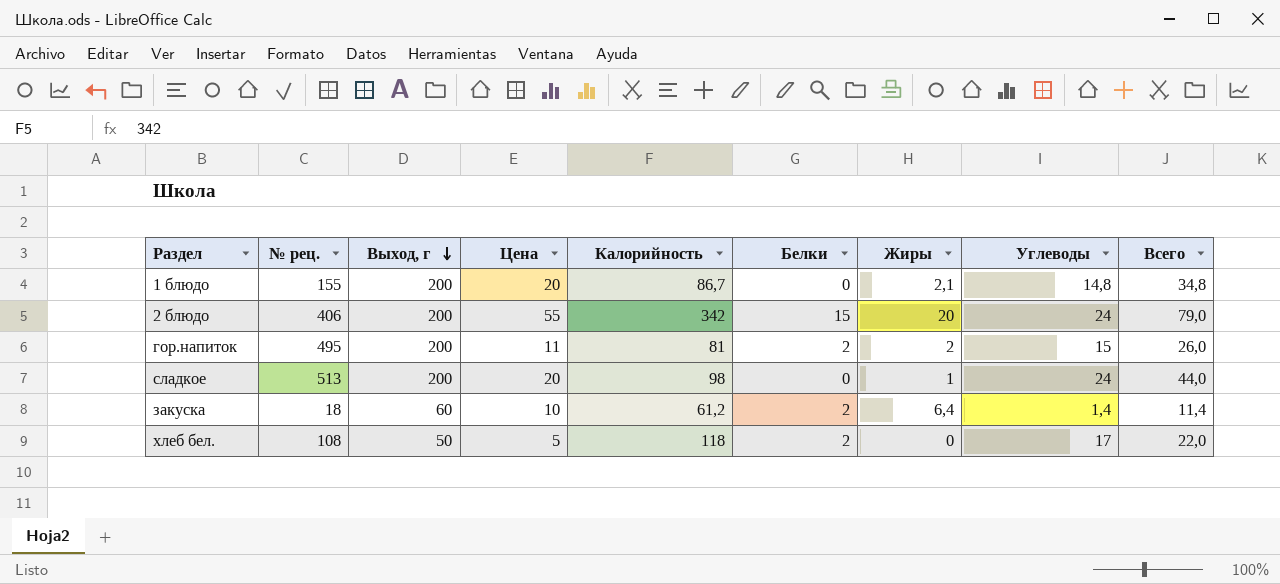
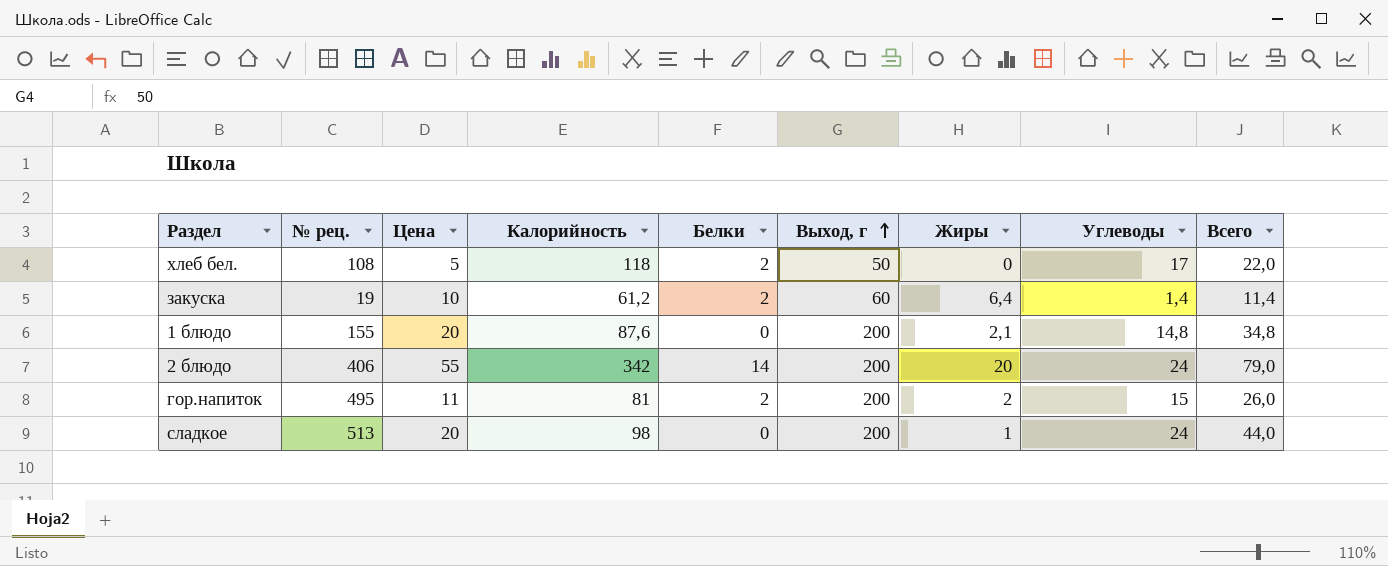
row order: Выход, г descending -> Выход, г ascending
column Выход, г | position: 3 -> 6
закуска | № рец.: 18 -> 19
1 блюдо | Калорийность: 86,7 -> 87,6
2 блюдо | Белки: 15 -> 14

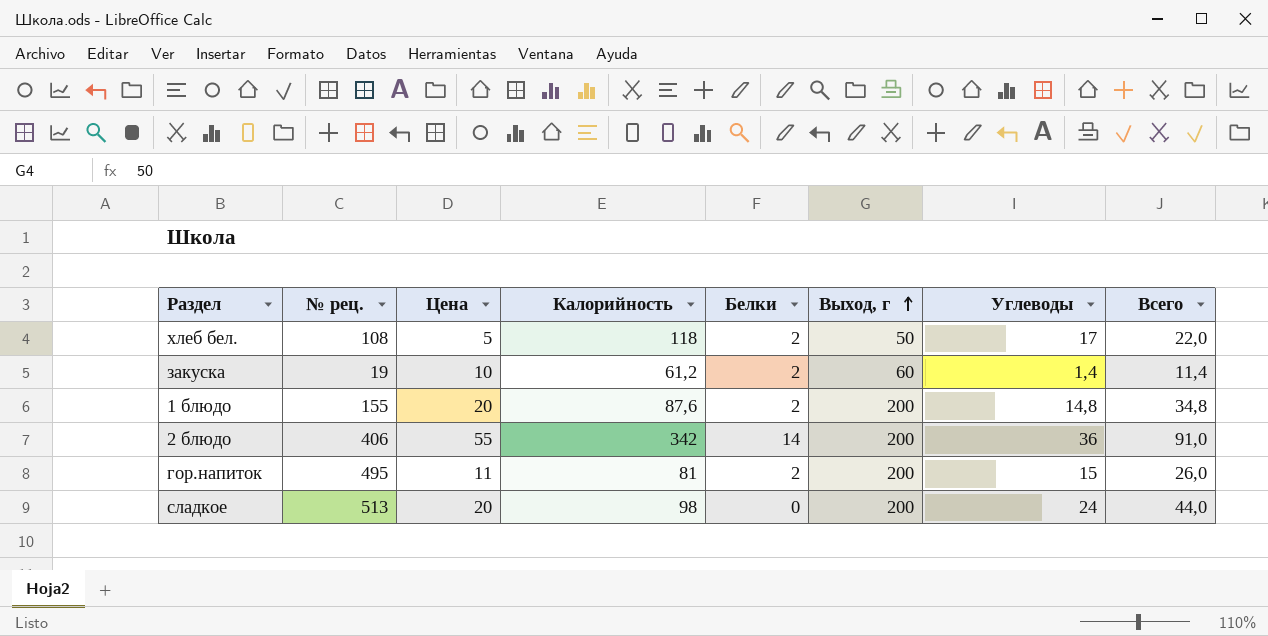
column Жиры | position: 7 -> none
1 блюдо | Белки: 0 -> 2
2 блюдо | Углеводы: 24 -> 36
2 блюдо | Всего: 79,0 -> 91,0

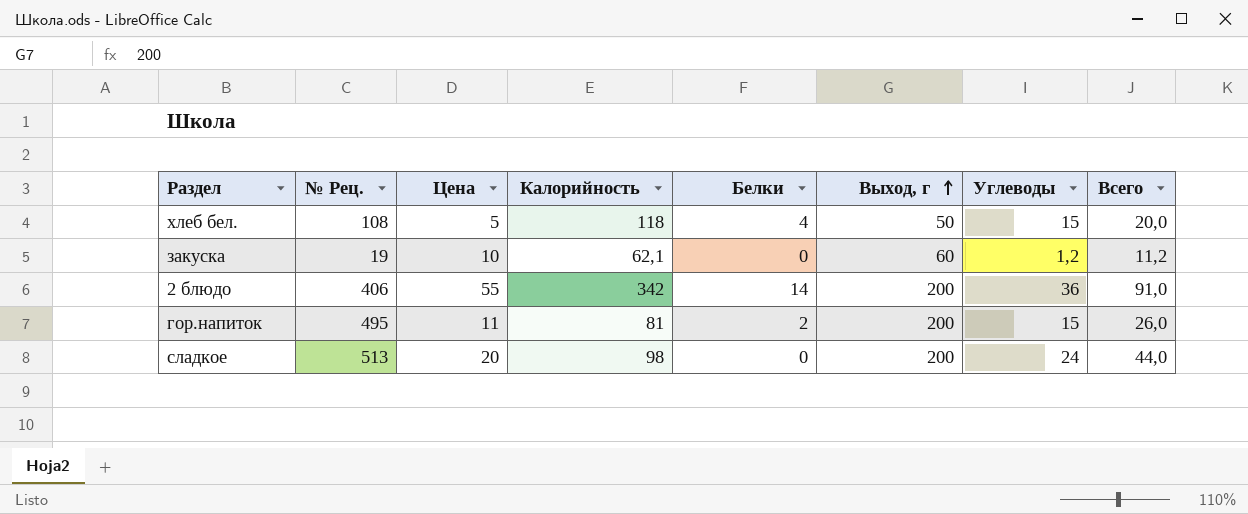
column name: № рец. -> № Рец.
row 1 блюдо: 155 | 20 | 87,6 | 2 | 200 | 14,8 | 34,8 -> none
хлеб бел. | Белки: 2 -> 4
хлеб бел. | Углеводы: 17 -> 15
хлеб бел. | Всего: 22,0 -> 20,0
закуска | Калорийность: 61,2 -> 62,1
закуска | Белки: 2 -> 0
закуска | Углеводы: 1,4 -> 1,2
закуска | Всего: 11,4 -> 11,2

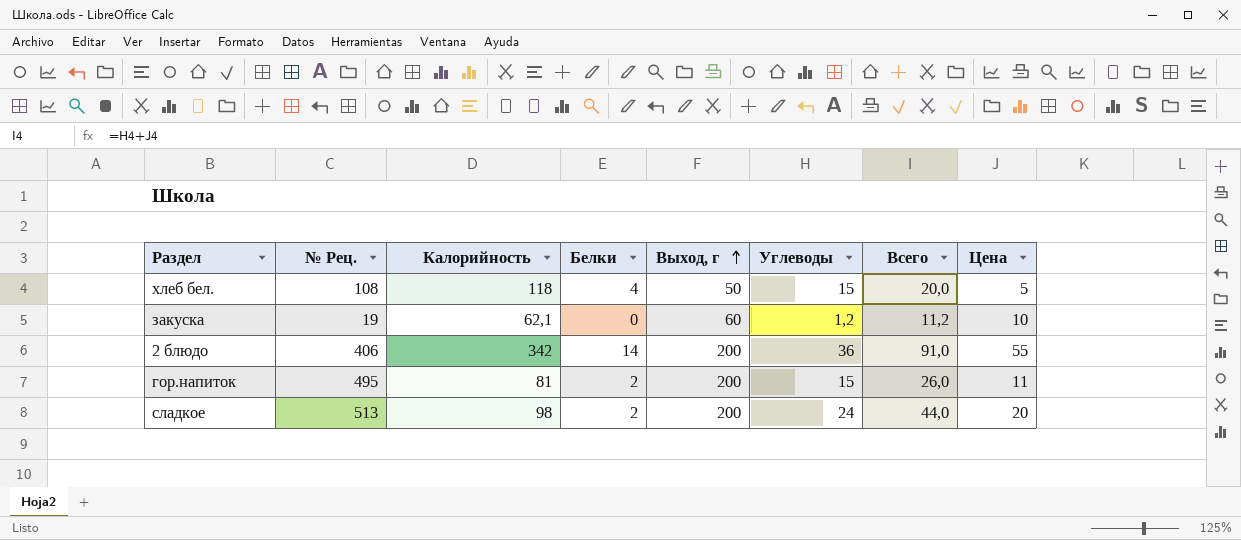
column Цена | position: 3 -> 8
сладкое | Белки: 0 -> 2

